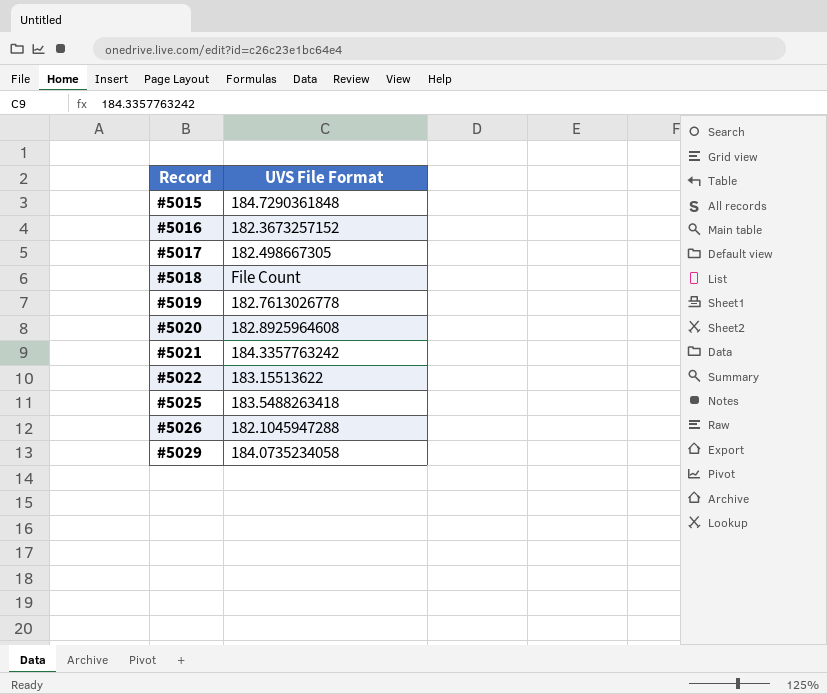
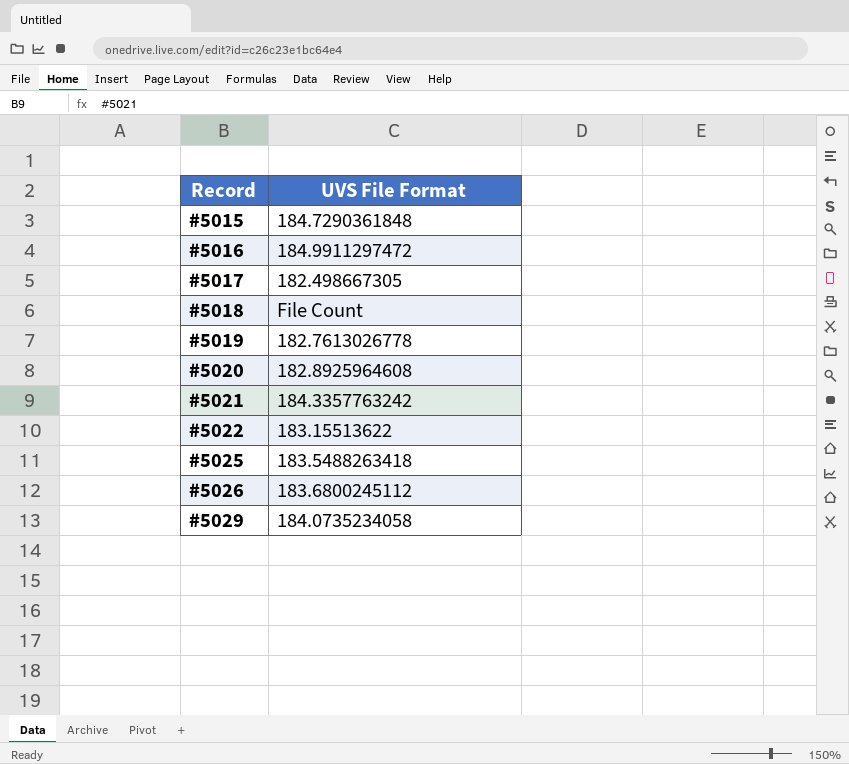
#5016 | UVS File Format: 182.3673257152 -> 184.9911297472
#5026 | UVS File Format: 182.1045947288 -> 183.6800245112

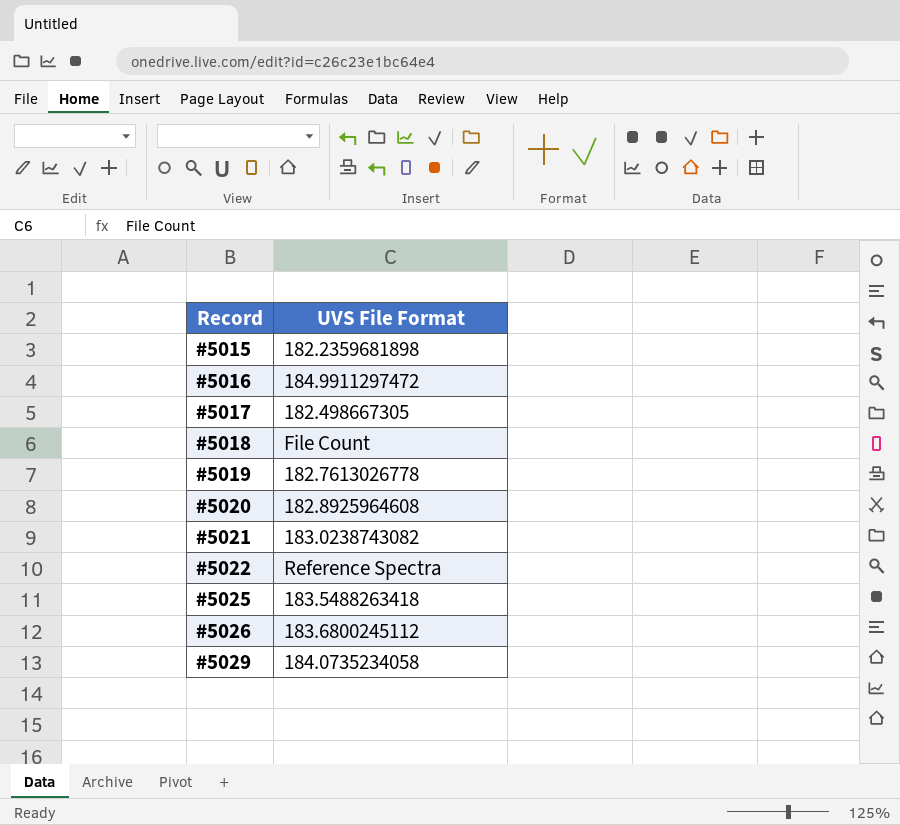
#5015 | UVS File Format: 184.7290361848 -> 182.2359681898
#5021 | UVS File Format: 184.3357763242 -> 183.0238743082
#5022 | UVS File Format: 183.15513622 -> Reference Spectra

